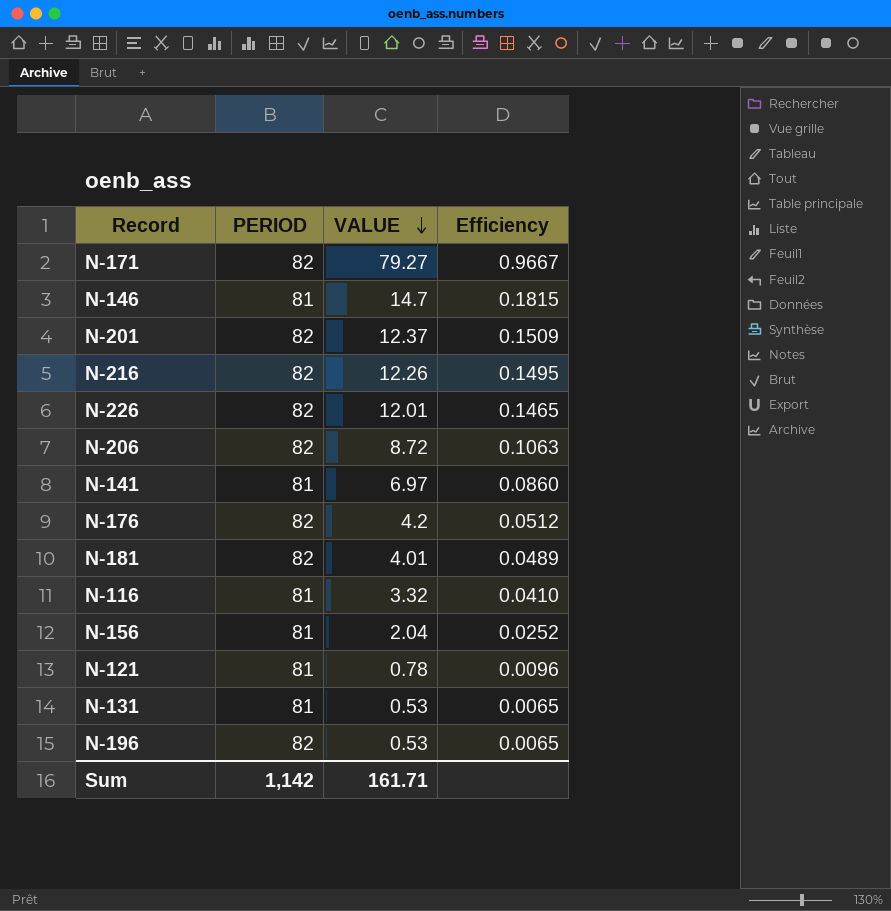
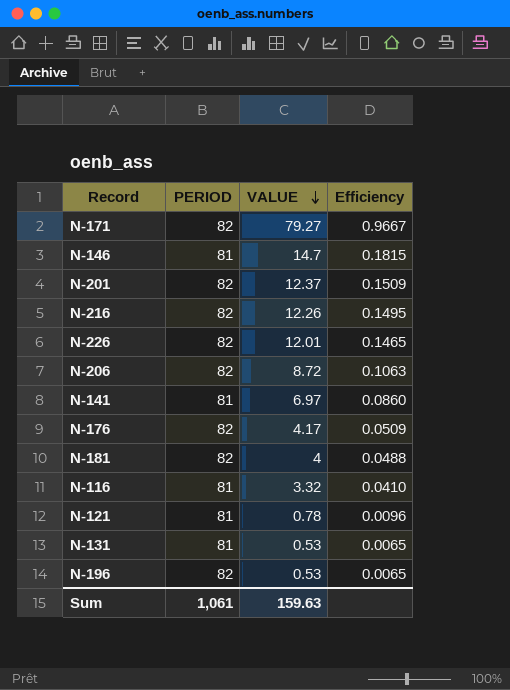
row N-156: 81 | 2.04 | 0.0252 -> none
N-176 | VALUE: 4.2 -> 4.17
N-176 | Efficiency: 0.0512 -> 0.0509
N-181 | VALUE: 4.01 -> 4
N-181 | Efficiency: 0.0489 -> 0.0488
Sum | PERIOD: 1,142 -> 1,061
Sum | VALUE: 161.71 -> 159.63

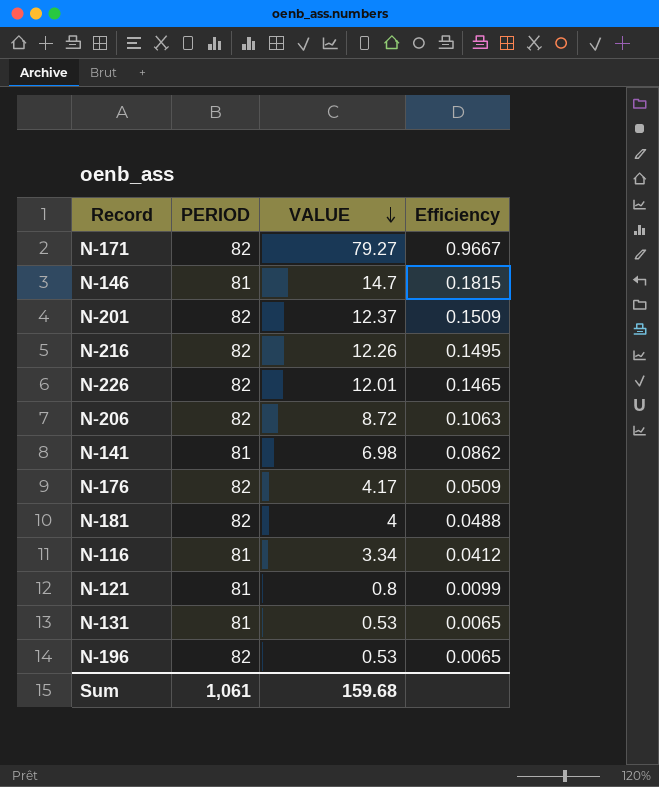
N-141 | VALUE: 6.97 -> 6.98
N-141 | Efficiency: 0.0860 -> 0.0862
N-116 | VALUE: 3.32 -> 3.34
N-116 | Efficiency: 0.0410 -> 0.0412
N-121 | VALUE: 0.78 -> 0.8
N-121 | Efficiency: 0.0096 -> 0.0099
Sum | VALUE: 159.63 -> 159.68

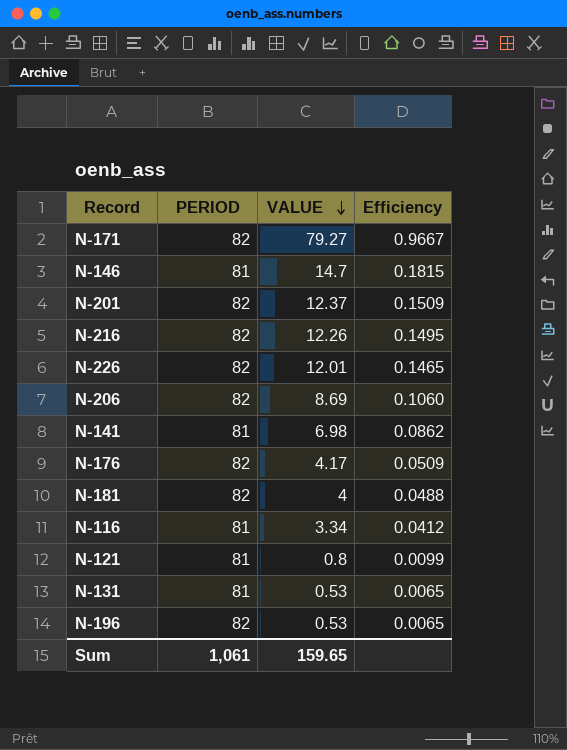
N-206 | VALUE: 8.72 -> 8.69
N-206 | Efficiency: 0.1063 -> 0.1060
Sum | VALUE: 159.68 -> 159.65

